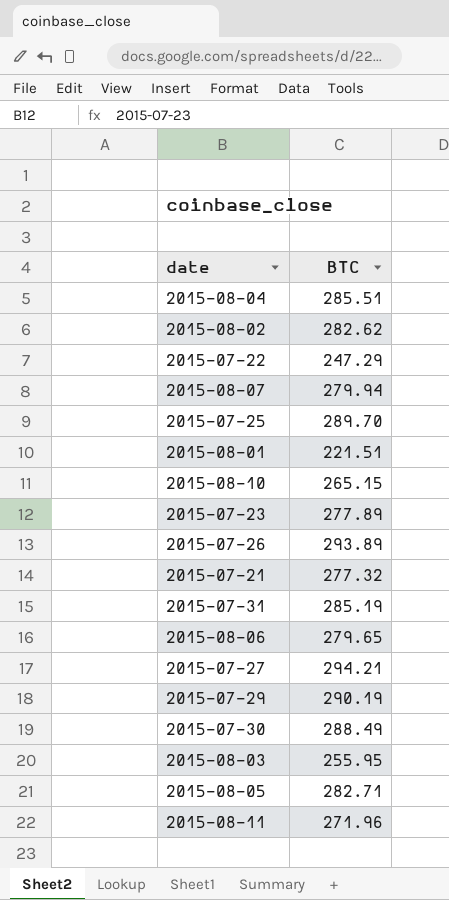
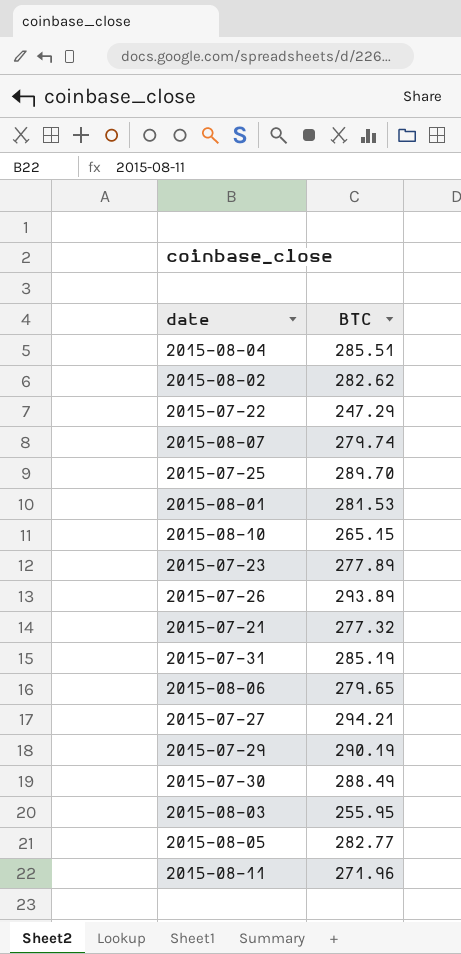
2015-08-07 | BTC: 279.94 -> 279.74
2015-08-01 | BTC: 221.51 -> 281.53
2015-08-05 | BTC: 282.71 -> 282.77

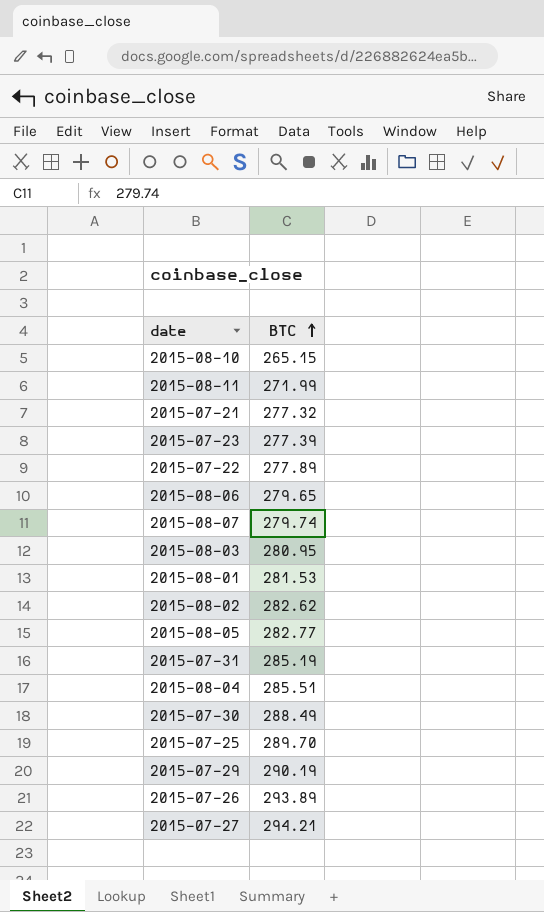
row order: none -> BTC ascending
2015-08-11 | BTC: 271.96 -> 271.99
2015-07-23 | BTC: 277.89 -> 277.39
2015-07-22 | BTC: 247.29 -> 277.89
2015-08-03 | BTC: 255.95 -> 280.95

